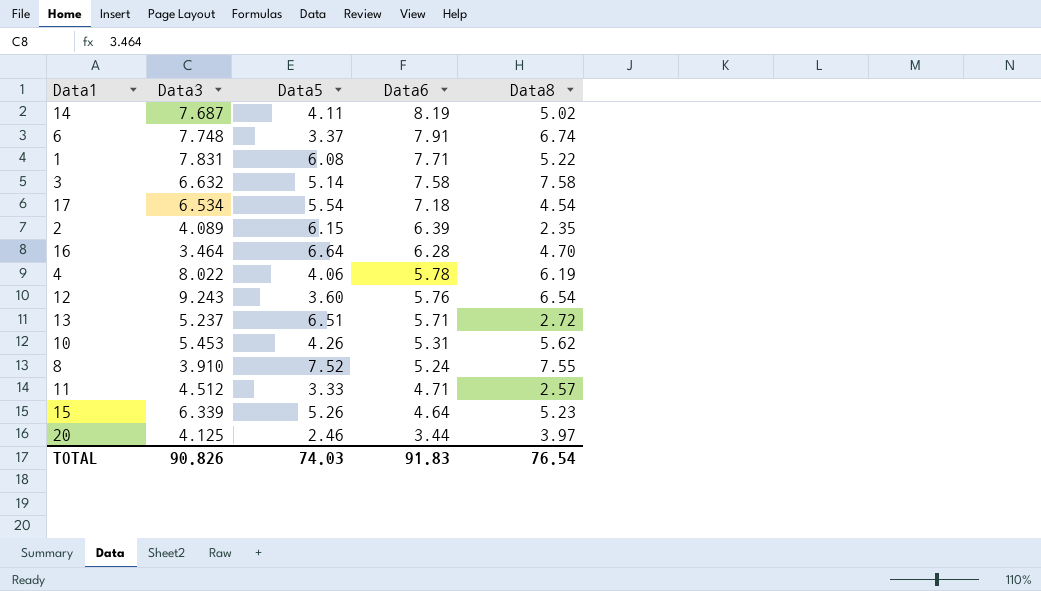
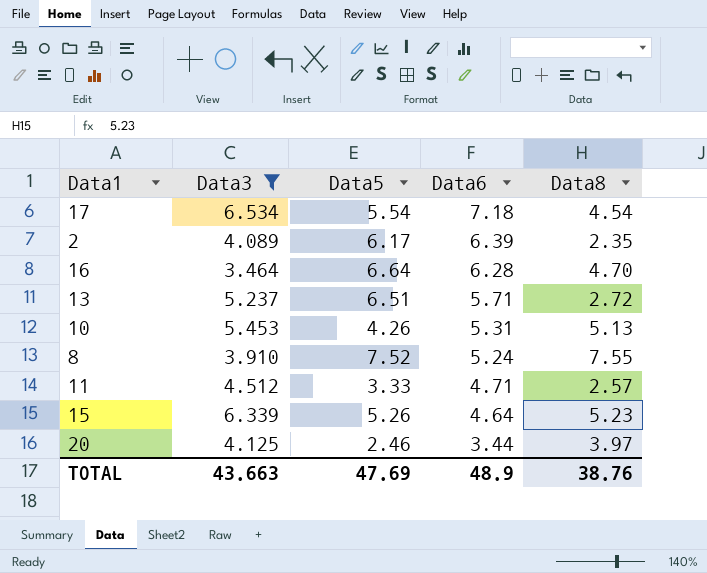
filter: none -> Data3 <= 6.534
2 | Data5: 6.15 -> 6.17
10 | Data8: 5.62 -> 5.13
TOTAL | Data3: 90.826 -> 43.663
TOTAL | Data5: 74.03 -> 47.69
TOTAL | Data6: 91.83 -> 48.9
TOTAL | Data8: 76.54 -> 38.76

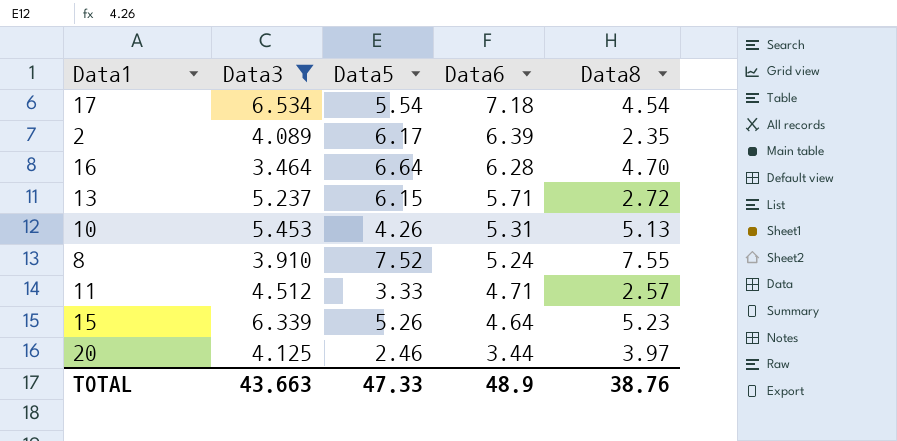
13 | Data5: 6.51 -> 6.15
TOTAL | Data5: 47.69 -> 47.33

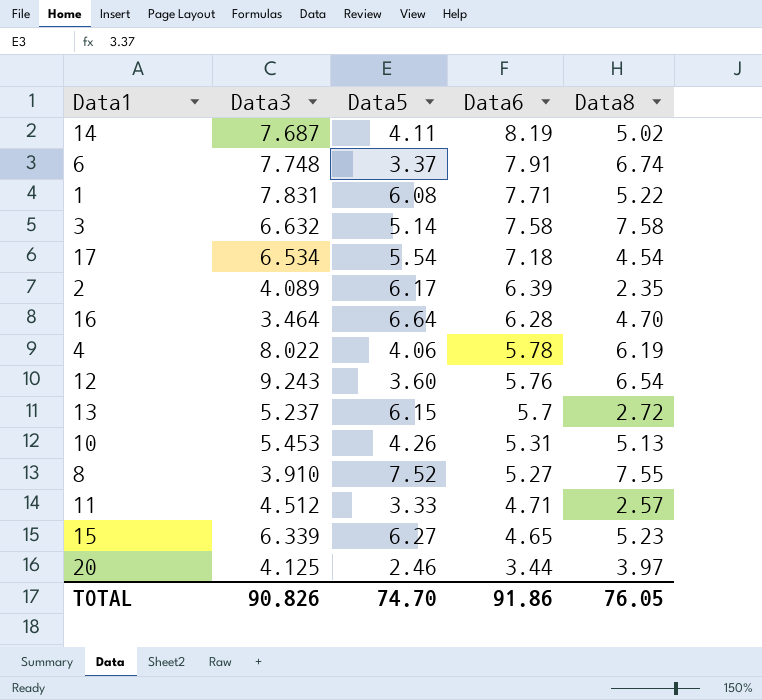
filter: Data3 <= 6.534 -> none
13 | Data6: 5.71 -> 5.7
8 | Data6: 5.24 -> 5.27
15 | Data5: 5.26 -> 6.27
15 | Data6: 4.64 -> 4.65
TOTAL | Data3: 43.663 -> 90.826
TOTAL | Data5: 47.33 -> 74.70
TOTAL | Data6: 48.9 -> 91.86
TOTAL | Data8: 38.76 -> 76.05

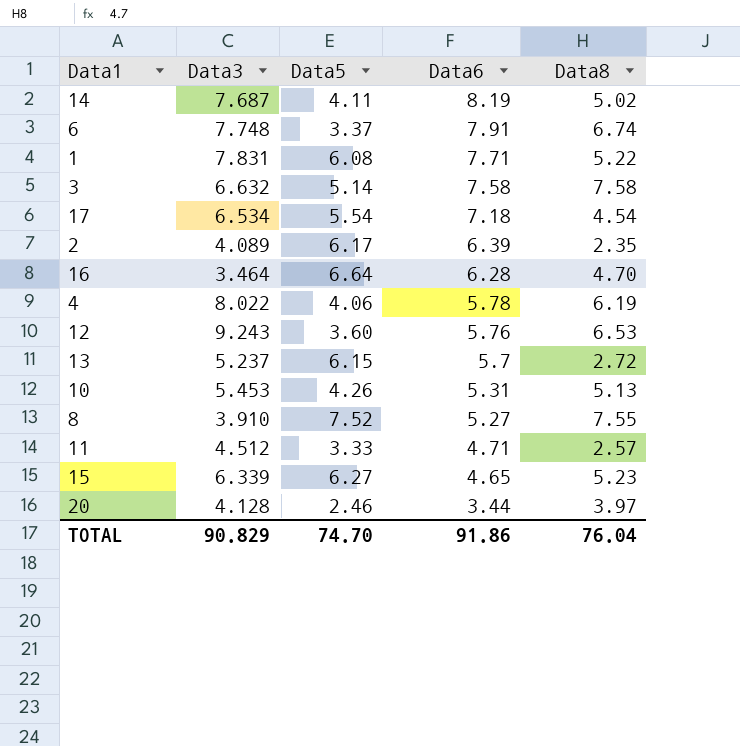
12 | Data8: 6.54 -> 6.53
20 | Data3: 4.125 -> 4.128
TOTAL | Data3: 90.826 -> 90.829
TOTAL | Data8: 76.05 -> 76.04

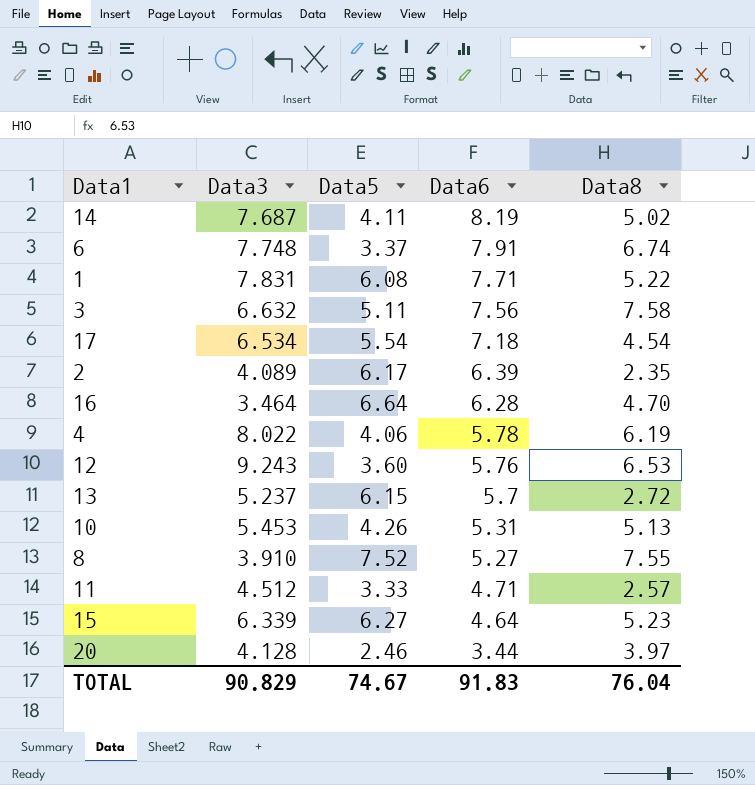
3 | Data5: 5.14 -> 5.11
3 | Data6: 7.58 -> 7.56
15 | Data6: 4.65 -> 4.64
TOTAL | Data5: 74.70 -> 74.67
TOTAL | Data6: 91.86 -> 91.83

